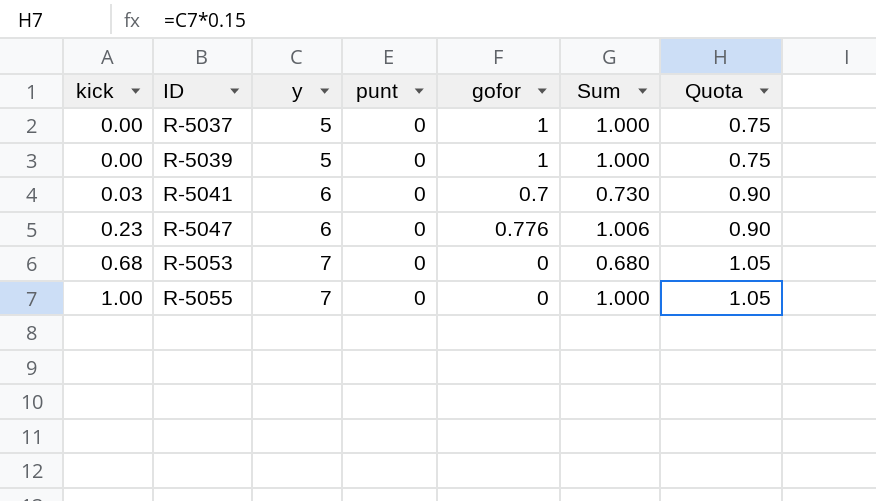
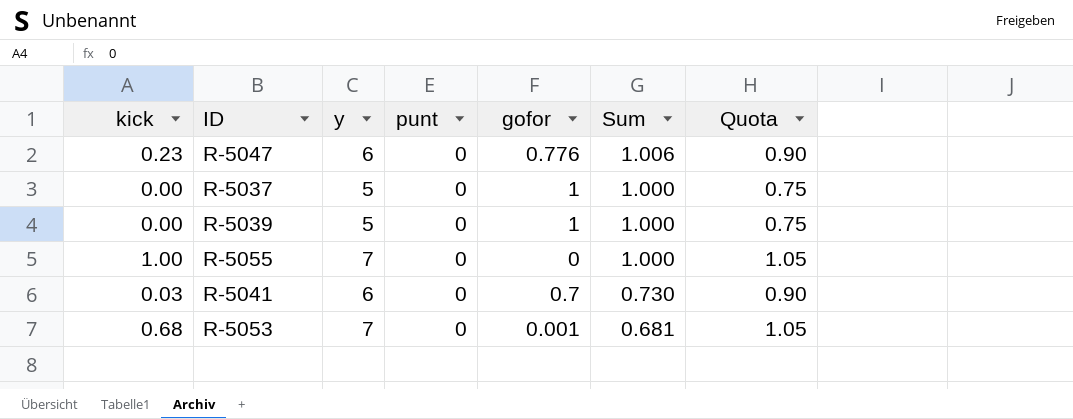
row order: kick ascending -> Sum descending
R-5053 | gofor: 0 -> 0.001
R-5053 | Sum: 0.680 -> 0.681

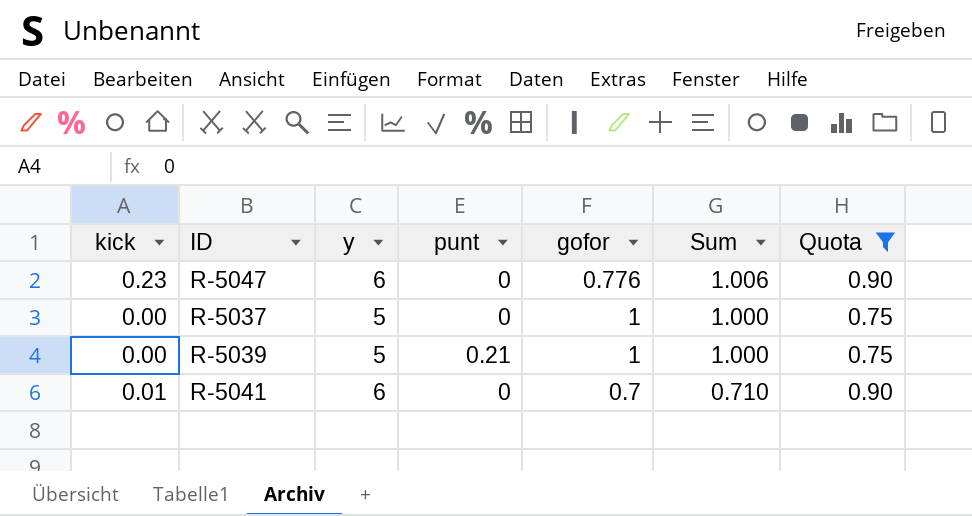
filter: none -> Quota != 1.05
R-5039 | punt: 0 -> 0.21
R-5041 | kick: 0.03 -> 0.01
R-5041 | Sum: 0.730 -> 0.710

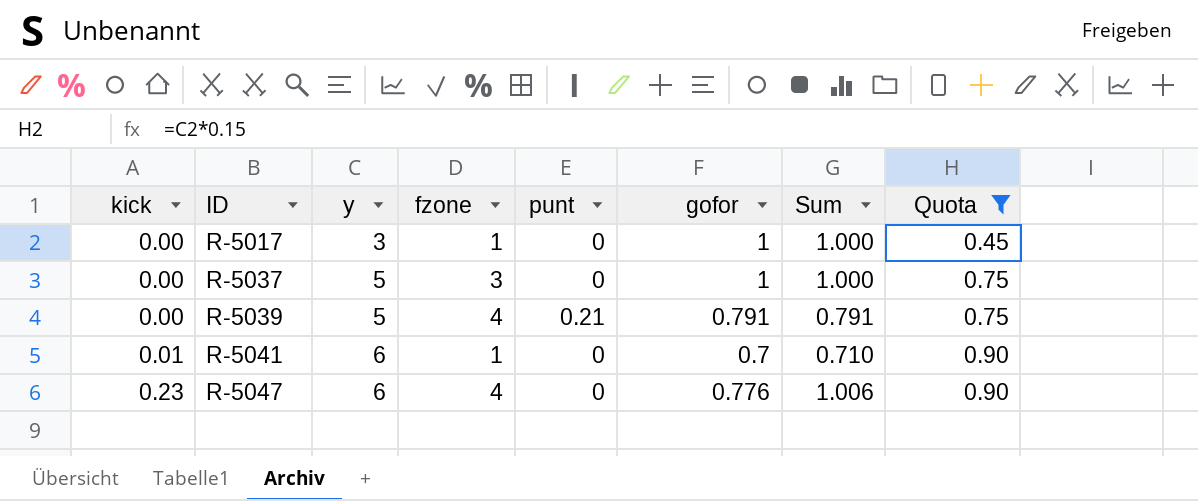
row order: Sum descending -> kick ascending
column fzone | position: none -> 4
row R-5017: none -> 0.00 | 3 | 1 | 0 | 1 | 1.000 | 0.45
R-5039 | gofor: 1 -> 0.791
R-5039 | Sum: 1.000 -> 0.791

